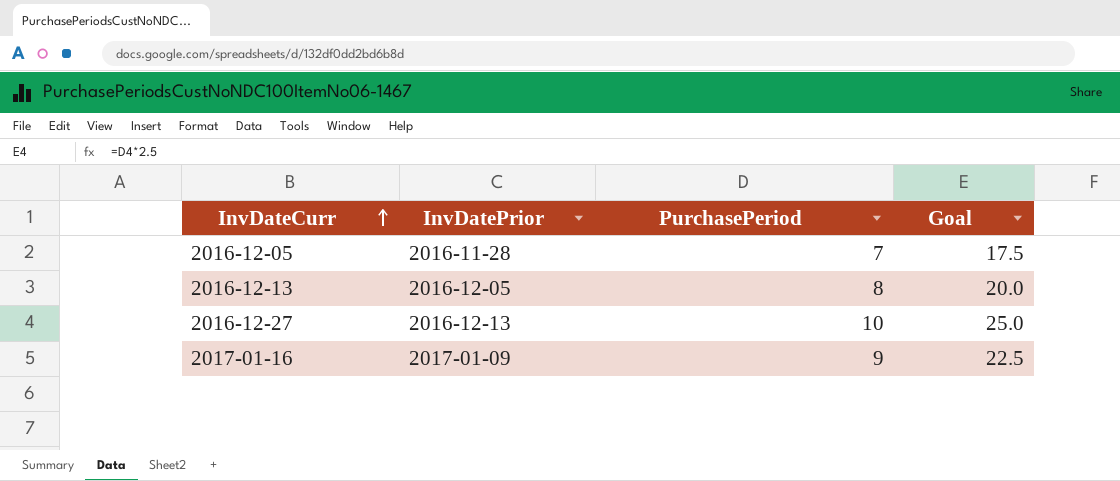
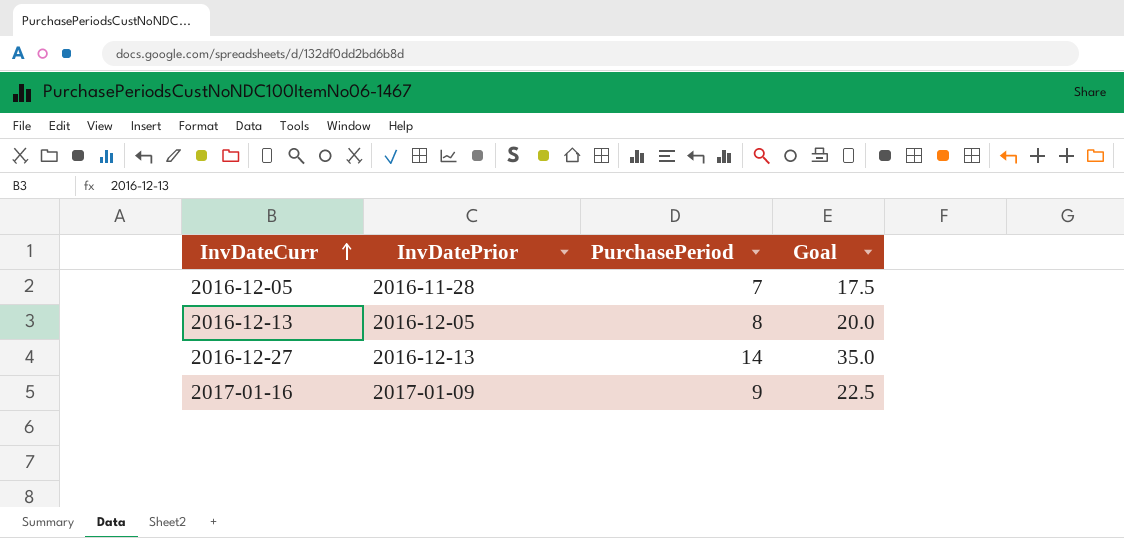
2016-12-27 | PurchasePeriod: 10 -> 14
2016-12-27 | Goal: 25.0 -> 35.0

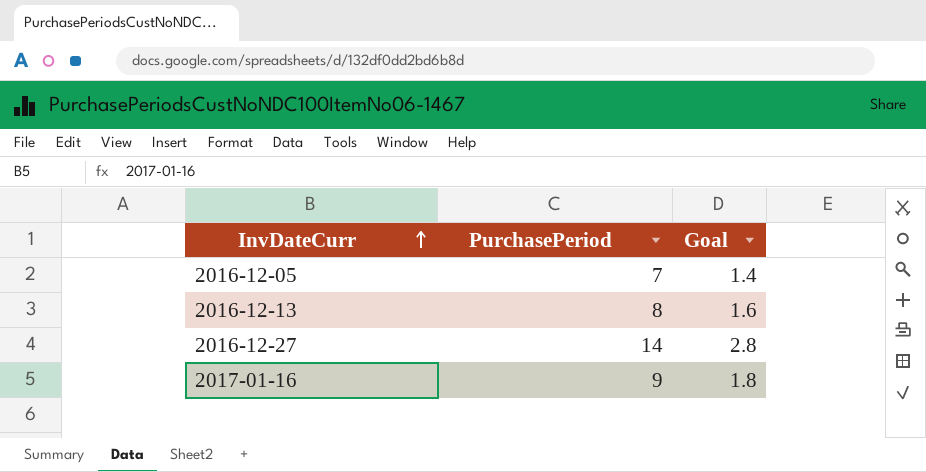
column InvDatePrior | position: 2 -> none
column Goal | formula: [PurchasePeriod] * 2.5 -> [PurchasePeriod] * 0.2

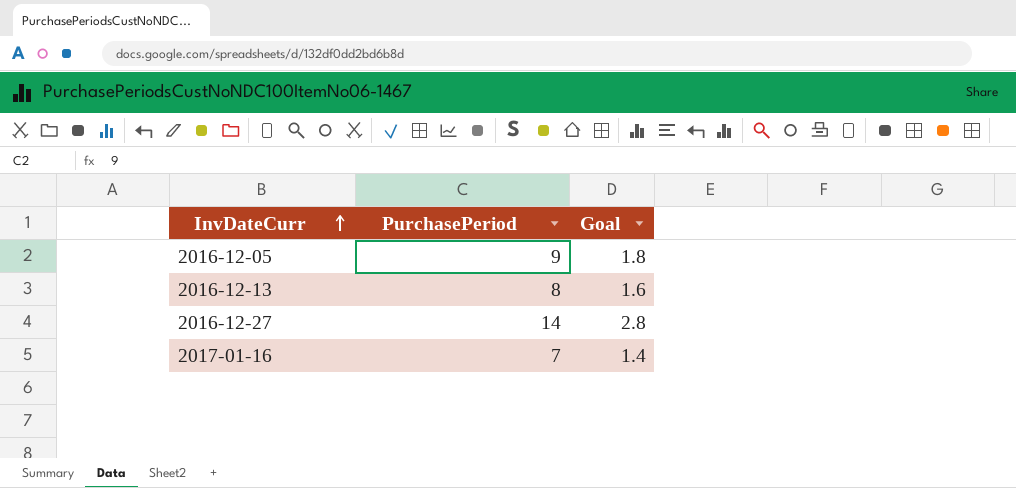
2016-12-05 | PurchasePeriod: 7 -> 9
2016-12-05 | Goal: 1.4 -> 1.8
2017-01-16 | PurchasePeriod: 9 -> 7
2017-01-16 | Goal: 1.8 -> 1.4

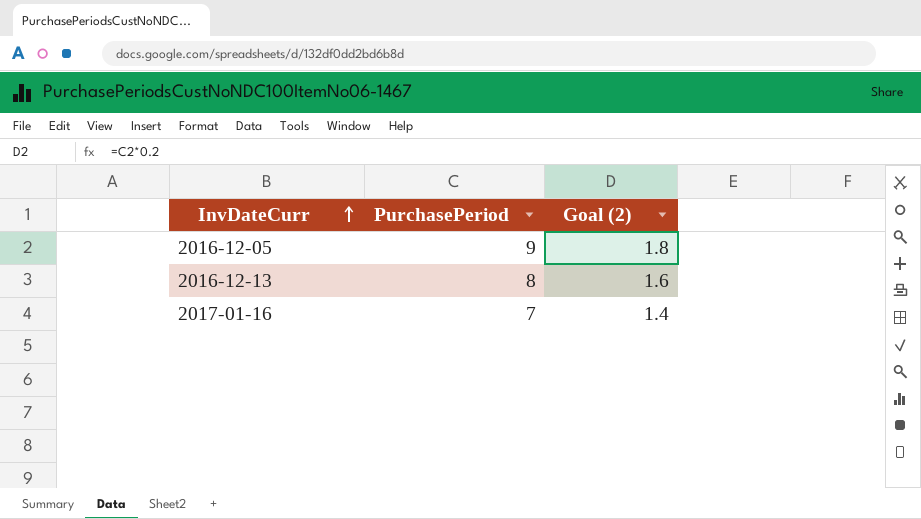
column name: Goal -> Goal (2)
row 2016-12-27: 14 | 2.8 -> none

